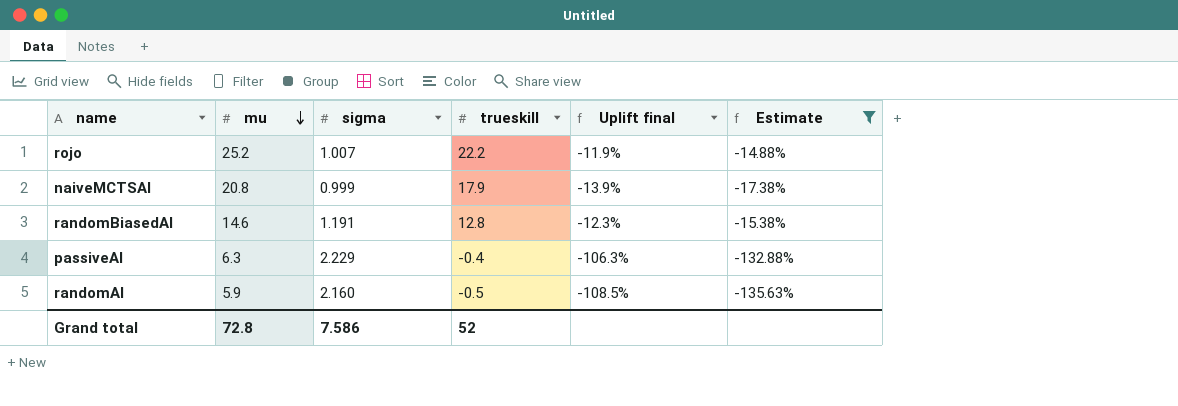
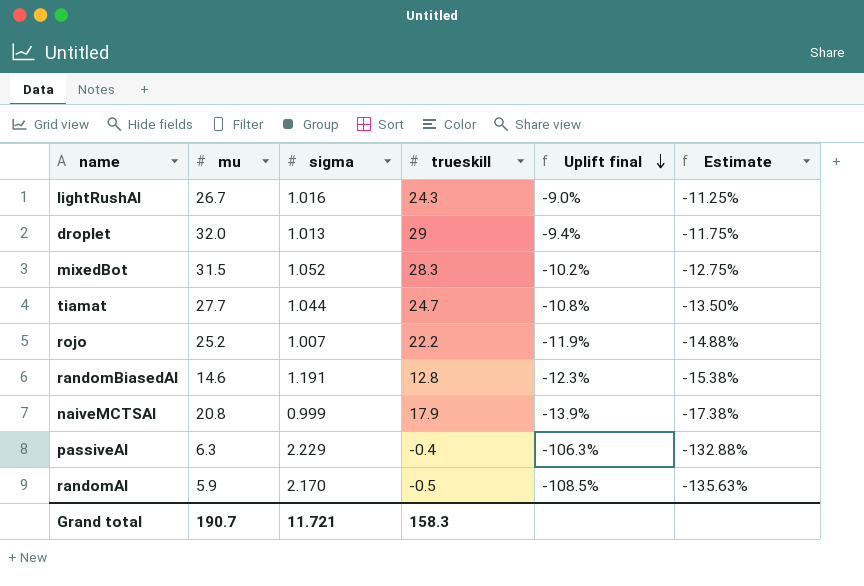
filter: Estimate <= -14.88% -> none
row order: mu descending -> Uplift final descending
randomAI | sigma: 2.160 -> 2.170
Grand total | mu: 72.8 -> 190.7
Grand total | sigma: 7.586 -> 11.721
Grand total | trueskill: 52 -> 158.3

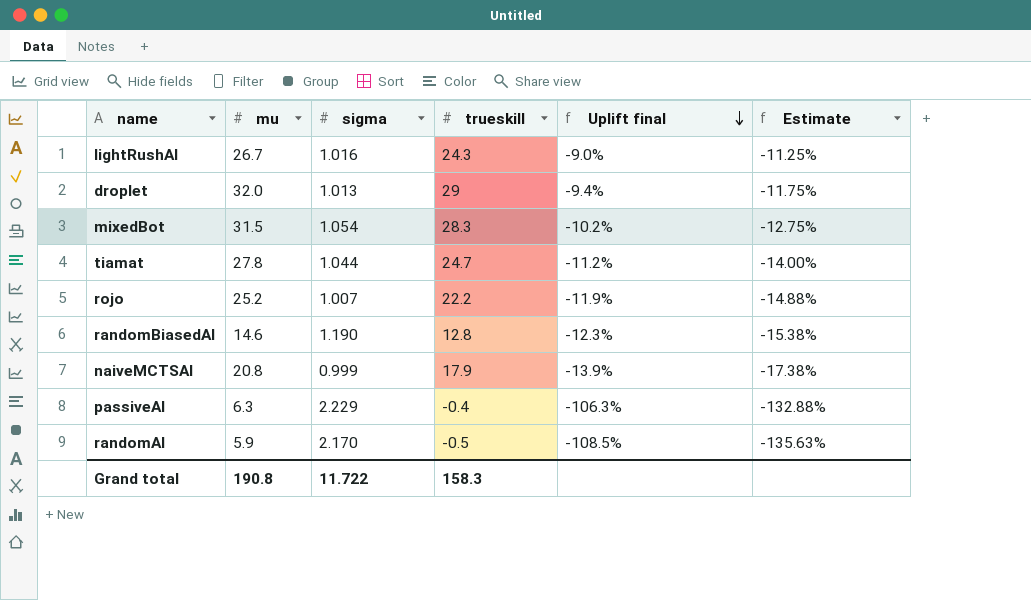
mixedBot | sigma: 1.052 -> 1.054
tiamat | mu: 27.7 -> 27.8
tiamat | Uplift final: -10.8% -> -11.2%
tiamat | Estimate: -13.50% -> -14.00%
randomBiasedAI | sigma: 1.191 -> 1.190
Grand total | mu: 190.7 -> 190.8
Grand total | sigma: 11.721 -> 11.722

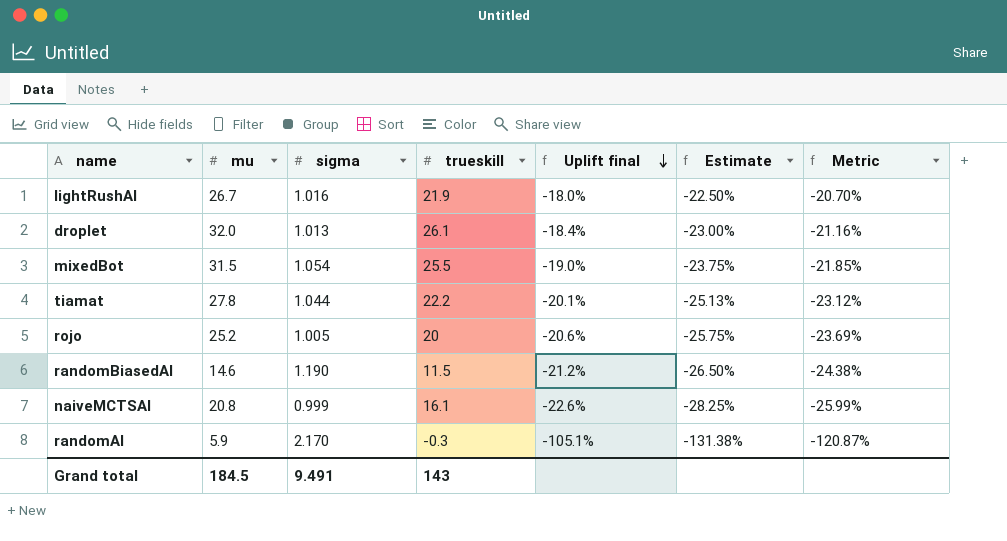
column Metric | formula: none -> [Uplift final] * 1.15
row passiveAI: 6.3 | 2.229 | -0.4 | -106.3% | -132.88% -> none
lightRushAI | trueskill: 24.3 -> 21.9
lightRushAI | Uplift final: -9.0% -> -18.0%
lightRushAI | Estimate: -11.25% -> -22.50%
droplet | trueskill: 29 -> 26.1
droplet | Uplift final: -9.4% -> -18.4%
droplet | Estimate: -11.75% -> -23.00%
mixedBot | trueskill: 28.3 -> 25.5
mixedBot | Uplift final: -10.2% -> -19.0%
mixedBot | Estimate: -12.75% -> -23.75%
tiamat | trueskill: 24.7 -> 22.2
tiamat | Uplift final: -11.2% -> -20.1%
tiamat | Estimate: -14.00% -> -25.13%
rojo | sigma: 1.007 -> 1.005
rojo | trueskill: 22.2 -> 20
rojo | Uplift final: -11.9% -> -20.6%
rojo | Estimate: -14.88% -> -25.75%
randomBiasedAI | trueskill: 12.8 -> 11.5
randomBiasedAI | Uplift final: -12.3% -> -21.2%
randomBiasedAI | Estimate: -15.38% -> -26.50%
naiveMCTSAI | trueskill: 17.9 -> 16.1
naiveMCTSAI | Uplift final: -13.9% -> -22.6%
naiveMCTSAI | Estimate: -17.38% -> -28.25%
randomAI | trueskill: -0.5 -> -0.3
randomAI | Uplift final: -108.5% -> -105.1%
randomAI | Estimate: -135.63% -> -131.38%
Grand total | mu: 190.8 -> 184.5
Grand total | sigma: 11.722 -> 9.491
Grand total | trueskill: 158.3 -> 143

